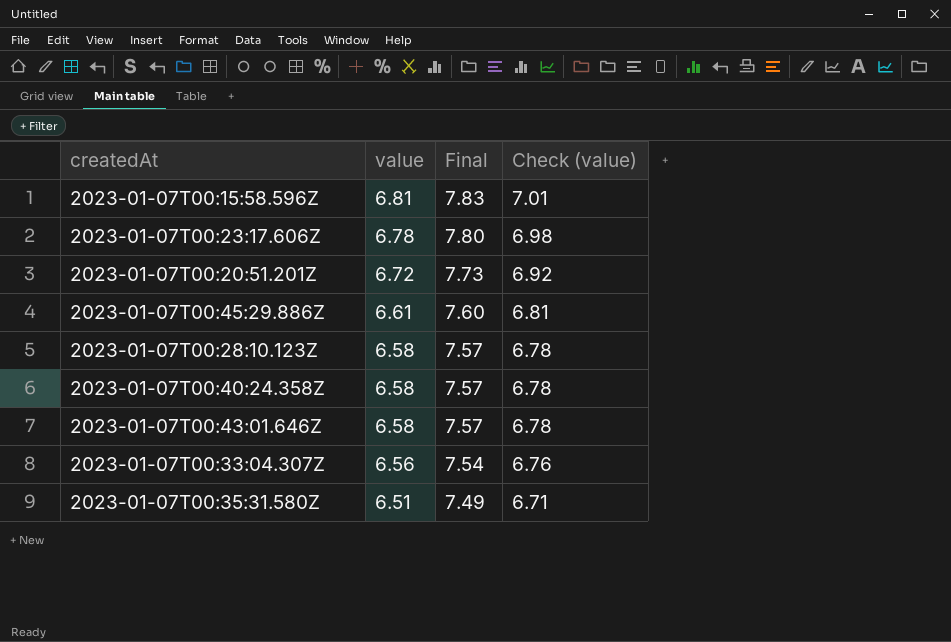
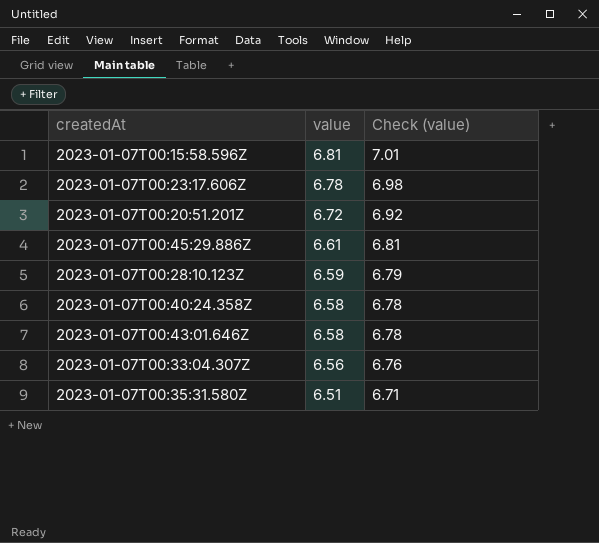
column Final | formula: [value] * 1.15 -> none
2023-01-07T00:28:10.123Z | value: 6.58 -> 6.59
2023-01-07T00:28:10.123Z | Check (value): 6.78 -> 6.79

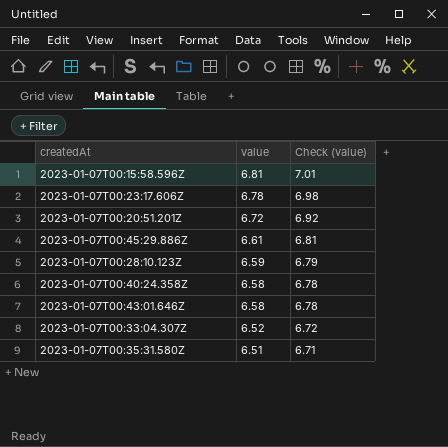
2023-01-07T00:33:04.307Z | value: 6.56 -> 6.52
2023-01-07T00:33:04.307Z | Check (value): 6.76 -> 6.72

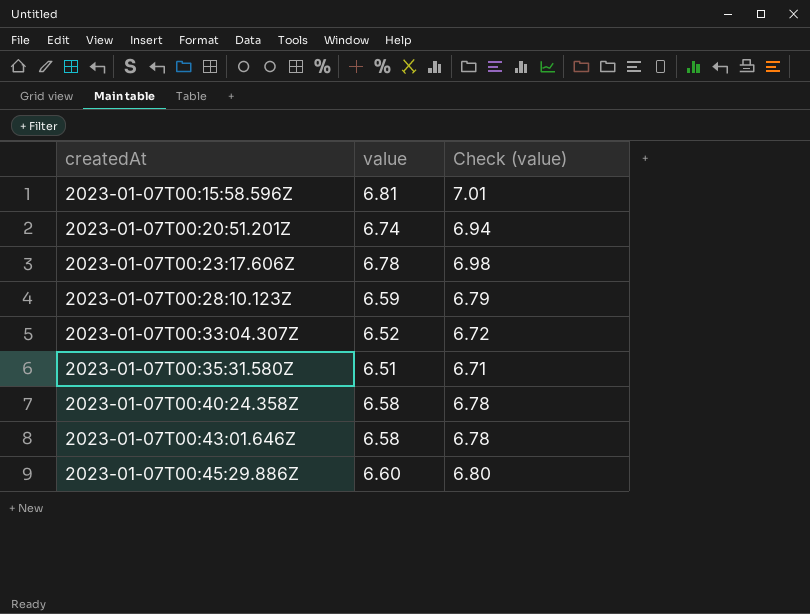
row order: value descending -> createdAt ascending
2023-01-07T00:20:51.201Z | value: 6.72 -> 6.74
2023-01-07T00:20:51.201Z | Check (value): 6.92 -> 6.94
2023-01-07T00:45:29.886Z | value: 6.61 -> 6.60
2023-01-07T00:45:29.886Z | Check (value): 6.81 -> 6.80

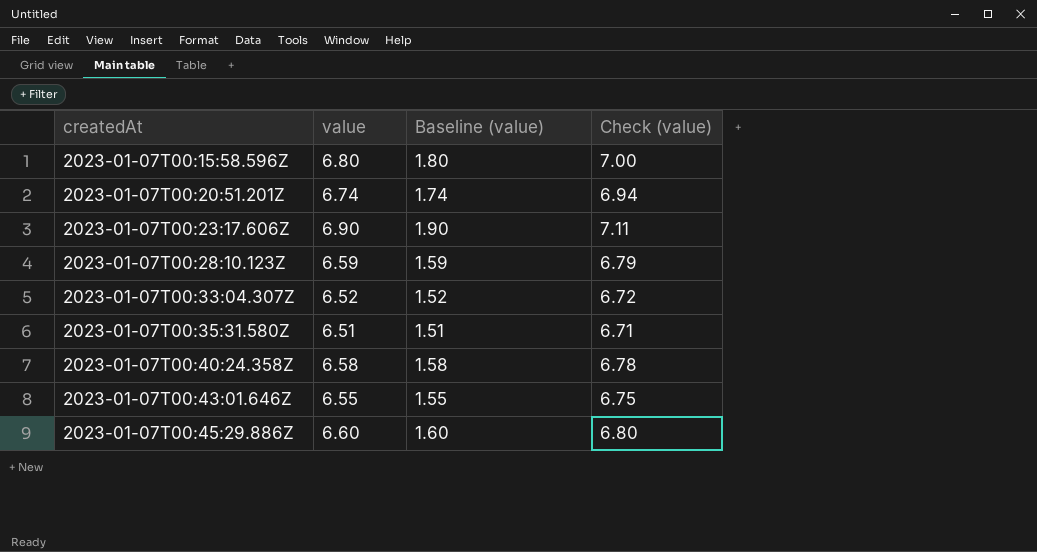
column Baseline (value) | formula: none -> [value] - 5
2023-01-07T00:15:58.596Z | value: 6.81 -> 6.80
2023-01-07T00:15:58.596Z | Check (value): 7.01 -> 7.00
2023-01-07T00:23:17.606Z | value: 6.78 -> 6.90
2023-01-07T00:23:17.606Z | Check (value): 6.98 -> 7.11
2023-01-07T00:43:01.646Z | value: 6.58 -> 6.55
2023-01-07T00:43:01.646Z | Check (value): 6.78 -> 6.75

